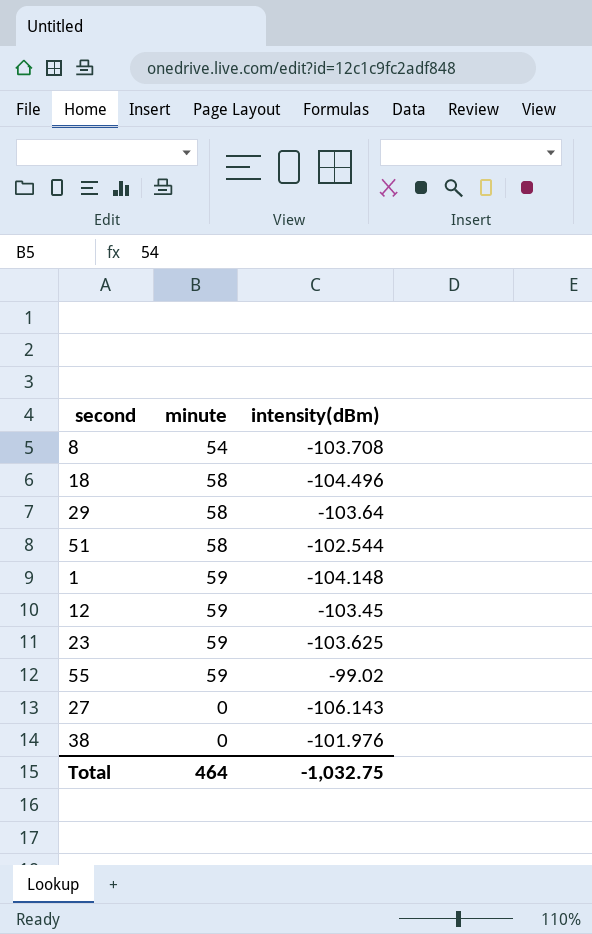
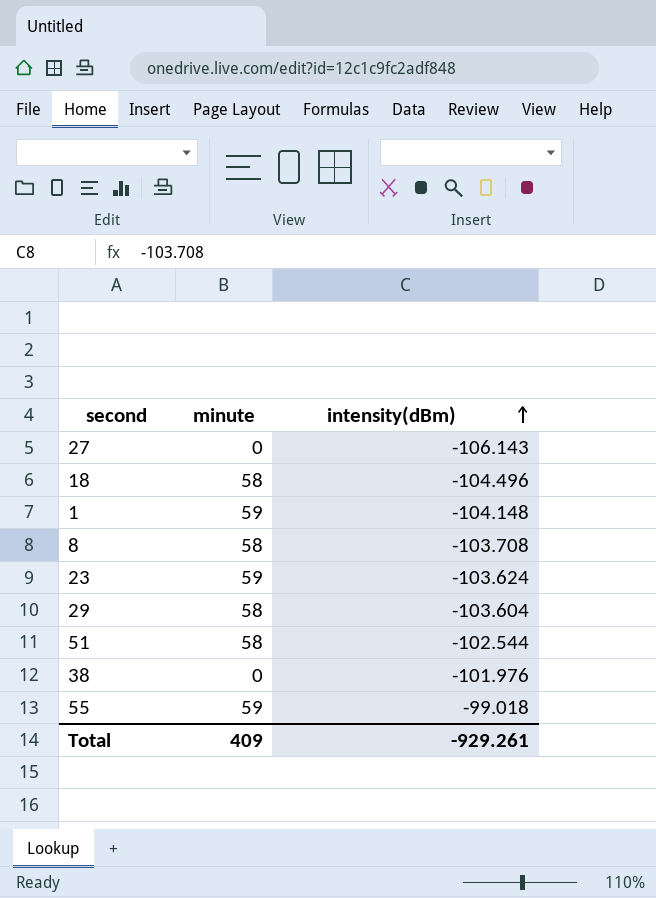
row order: none -> intensity(dBm) ascending
row 12: 59 | -103.45 -> none
8 | minute: 54 -> 58
23 | intensity(dBm): -103.625 -> -103.624
29 | intensity(dBm): -103.64 -> -103.604
55 | intensity(dBm): -99.02 -> -99.018
Total | minute: 464 -> 409
Total | intensity(dBm): -1,032.75 -> -929.261

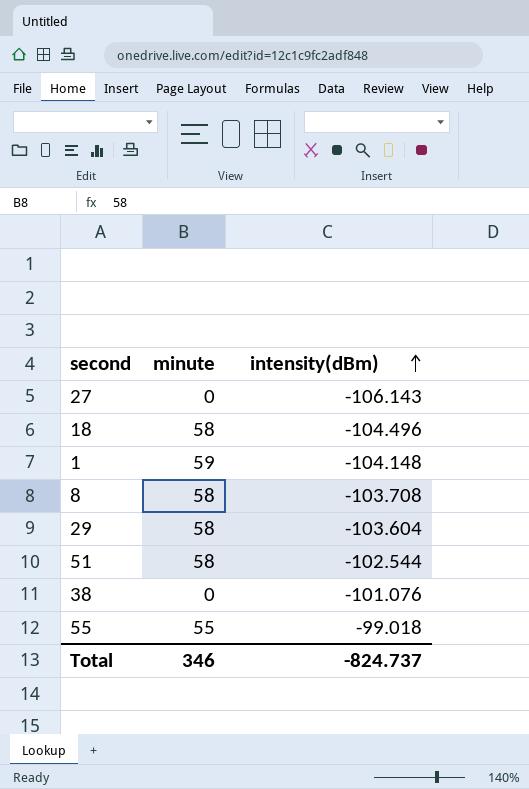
row 23: 59 | -103.624 -> none
38 | intensity(dBm): -101.976 -> -101.076
55 | minute: 59 -> 55
Total | minute: 409 -> 346
Total | intensity(dBm): -929.261 -> -824.737

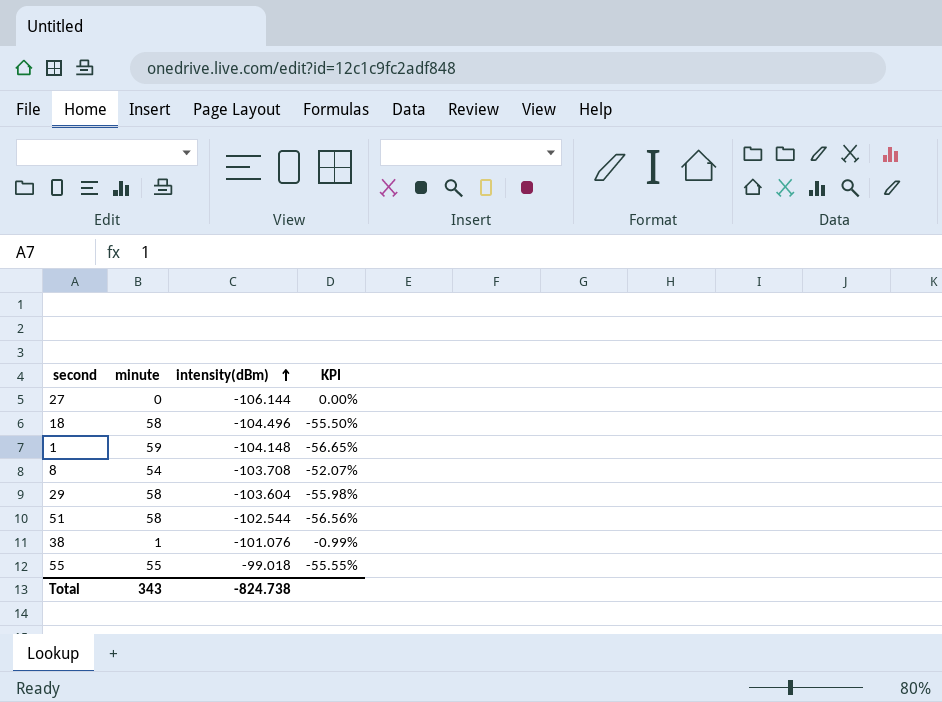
column KPI | formula: none -> [minute] / [intensity(dBm)]
27 | intensity(dBm): -106.143 -> -106.144
8 | minute: 58 -> 54
38 | minute: 0 -> 1
Total | minute: 346 -> 343
Total | intensity(dBm): -824.737 -> -824.738

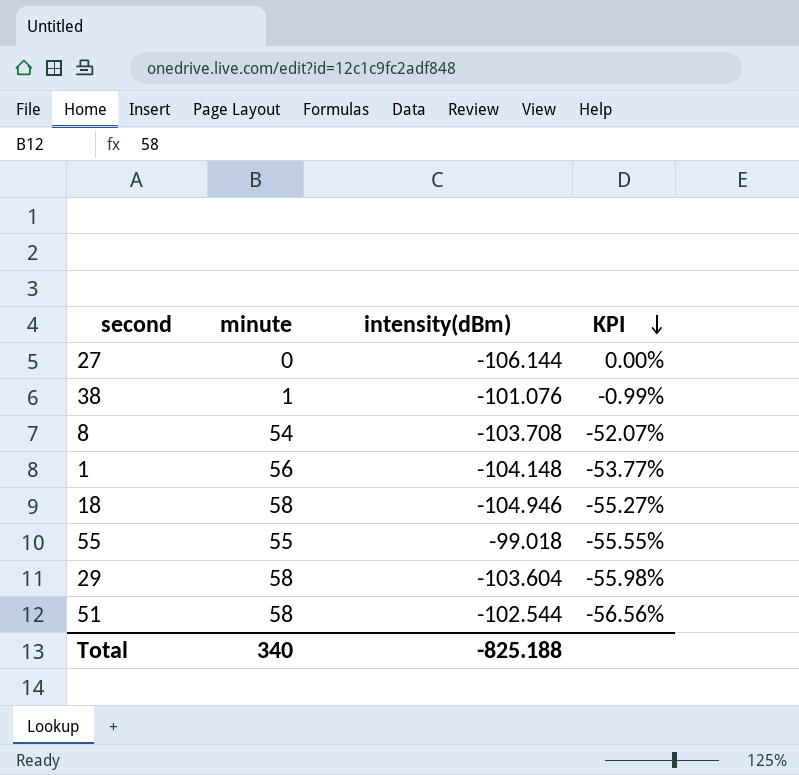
row order: intensity(dBm) ascending -> KPI descending
1 | minute: 59 -> 56
1 | KPI: -56.65% -> -53.77%
18 | intensity(dBm): -104.496 -> -104.946
18 | KPI: -55.50% -> -55.27%
Total | minute: 343 -> 340
Total | intensity(dBm): -824.738 -> -825.188

